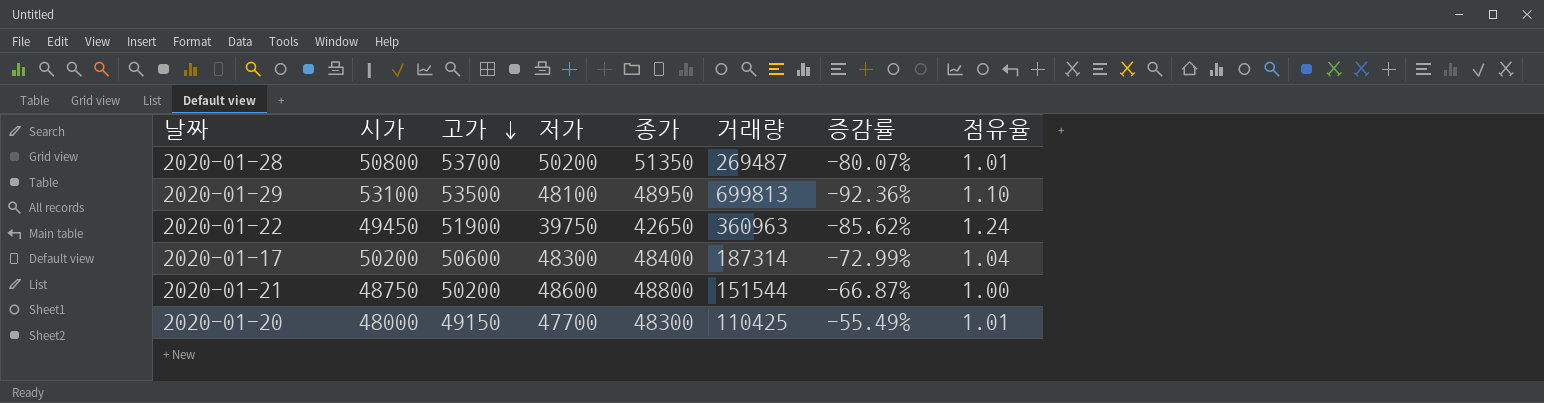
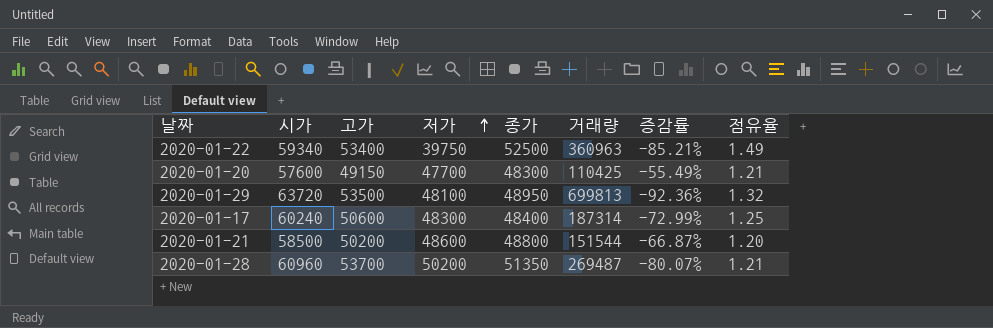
row order: 고가 descending -> 저가 ascending
2020-01-22 | 시가: 49450 -> 59340
2020-01-22 | 고가: 51900 -> 53400
2020-01-22 | 종가: 42650 -> 52500
2020-01-22 | 증감률: -85.62% -> -85.21%
2020-01-22 | 점유율: 1.24 -> 1.49
2020-01-20 | 시가: 48000 -> 57600
2020-01-20 | 점유율: 1.01 -> 1.21
2020-01-29 | 시가: 53100 -> 63720
2020-01-29 | 점유율: 1.10 -> 1.32
2020-01-17 | 시가: 50200 -> 60240
2020-01-17 | 점유율: 1.04 -> 1.25
2020-01-21 | 시가: 48750 -> 58500
2020-01-21 | 점유율: 1.00 -> 1.20
2020-01-28 | 시가: 50800 -> 60960
2020-01-28 | 점유율: 1.01 -> 1.21

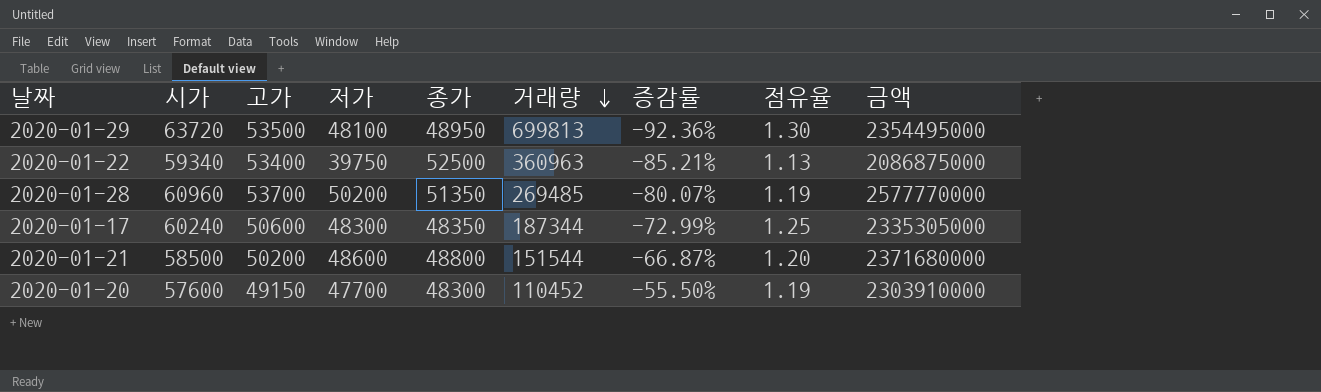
row order: 저가 ascending -> 거래량 descending
column 점유율 | formula: [시가] / [저가] -> [시가] / [종가]
column 금액 | formula: none -> [저가] * [종가]
2020-01-28 | 거래량: 269487 -> 269485
2020-01-17 | 종가: 48400 -> 48350
2020-01-17 | 거래량: 187314 -> 187344
2020-01-20 | 거래량: 110425 -> 110452
2020-01-20 | 증감률: -55.49% -> -55.50%

